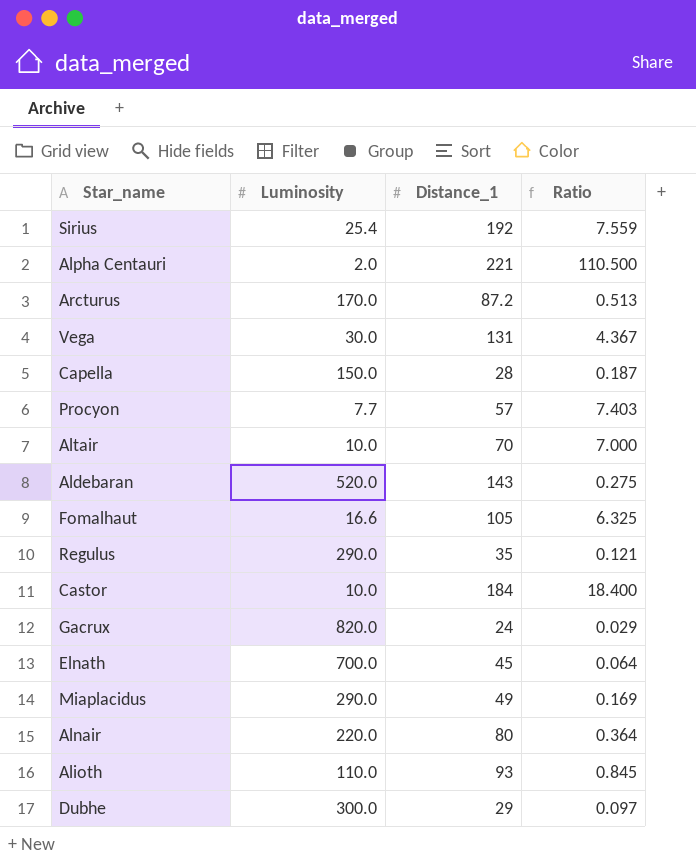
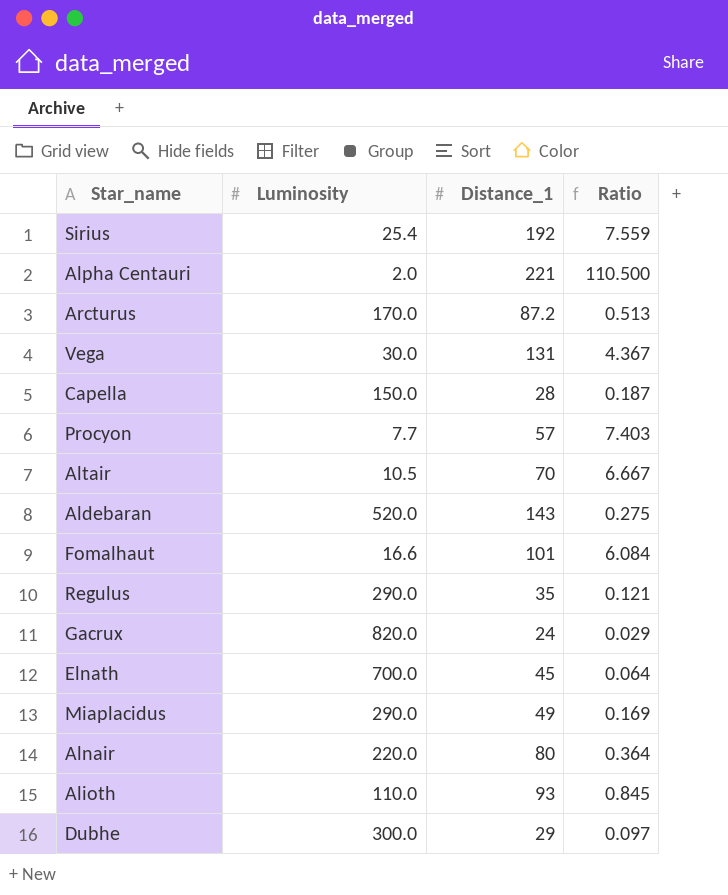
row Castor: 10.0 | 184 | 18.400 -> none
Altair | Luminosity: 10.0 -> 10.5
Altair | Ratio: 7.000 -> 6.667
Fomalhaut | Distance_1: 105 -> 101
Fomalhaut | Ratio: 6.325 -> 6.084

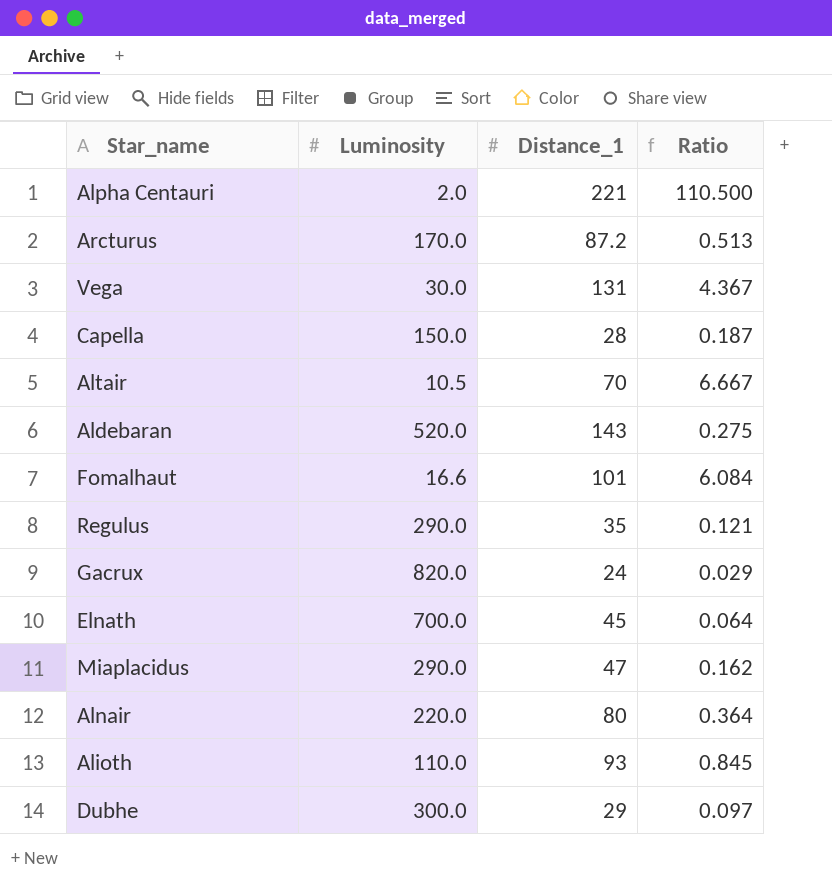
row Sirius: 25.4 | 192 | 7.559 -> none
row Procyon: 7.7 | 57 | 7.403 -> none
Miaplacidus | Distance_1: 49 -> 47
Miaplacidus | Ratio: 0.169 -> 0.162

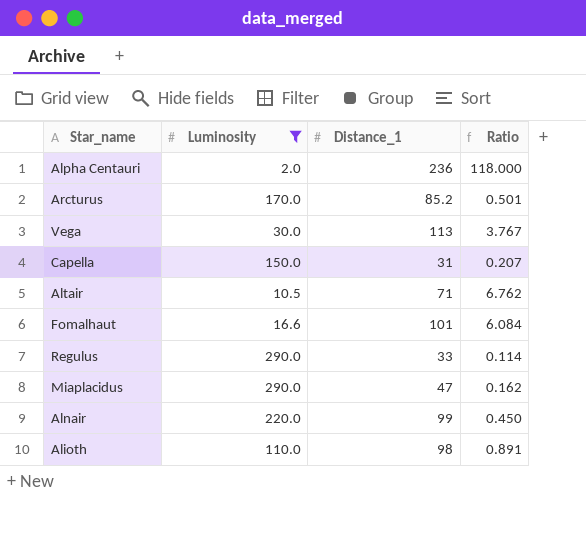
filter: none -> Luminosity <= 290.0
Alpha Centauri | Distance_1: 221 -> 236
Alpha Centauri | Ratio: 110.500 -> 118.000
Arcturus | Distance_1: 87.2 -> 85.2
Arcturus | Ratio: 0.513 -> 0.501
Vega | Distance_1: 131 -> 113
Vega | Ratio: 4.367 -> 3.767
Capella | Distance_1: 28 -> 31
Capella | Ratio: 0.187 -> 0.207
Altair | Distance_1: 70 -> 71
Altair | Ratio: 6.667 -> 6.762
Regulus | Distance_1: 35 -> 33
Regulus | Ratio: 0.121 -> 0.114
Alnair | Distance_1: 80 -> 99
Alnair | Ratio: 0.364 -> 0.450
Alioth | Distance_1: 93 -> 98
Alioth | Ratio: 0.845 -> 0.891

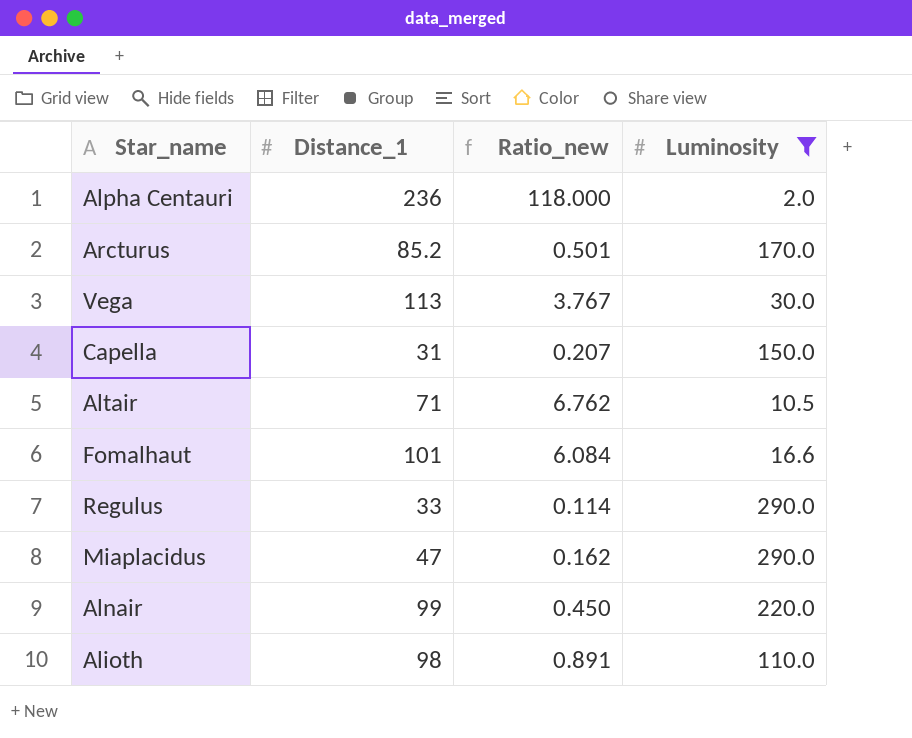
column name: Ratio -> Ratio_new
column Luminosity | position: 2 -> 4

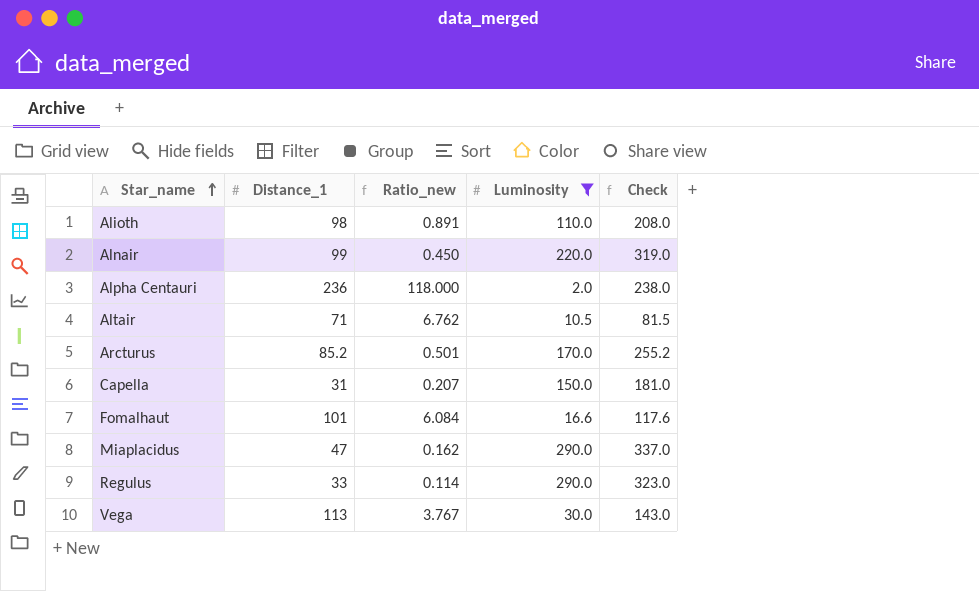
row order: none -> Star_name ascending
column Check | formula: none -> [Distance_1] + [Luminosity]

